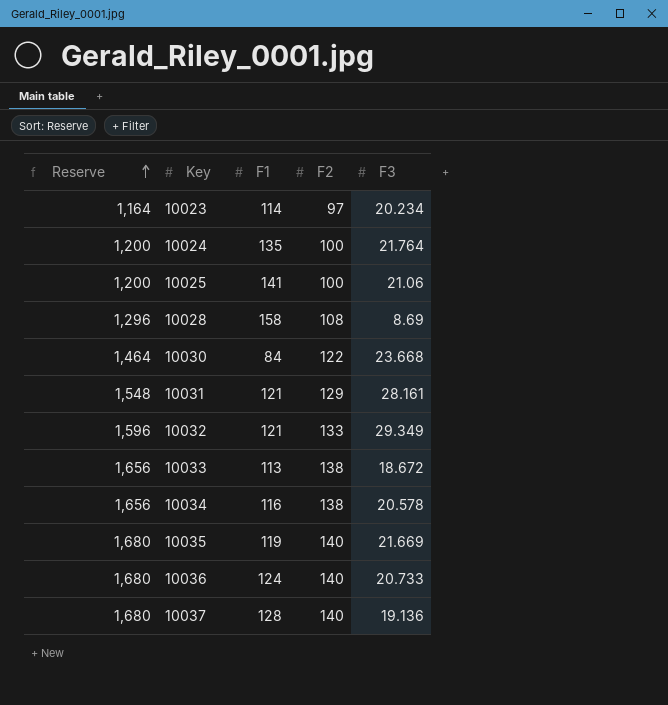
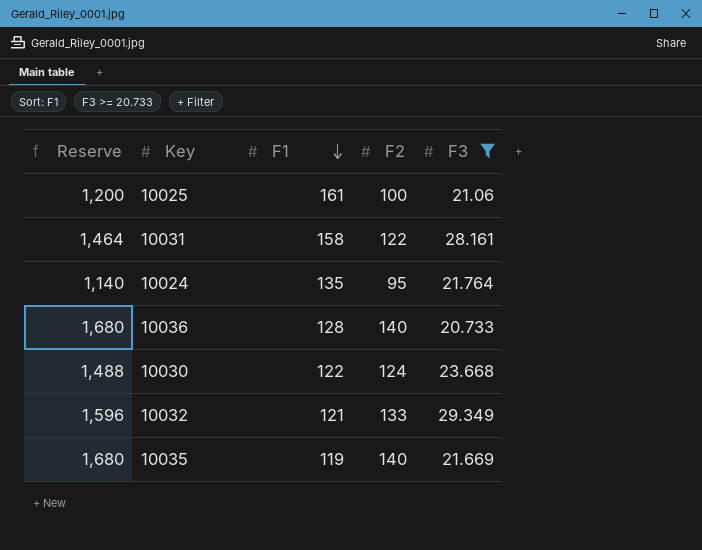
filter: none -> F3 >= 20.733
row order: Reserve ascending -> F1 descending
10025 | F1: 141 -> 161
10031 | Reserve: 1,548 -> 1,464
10031 | F1: 121 -> 158
10031 | F2: 129 -> 122
10024 | Reserve: 1,200 -> 1,140
10024 | F2: 100 -> 95
10036 | F1: 124 -> 128
10030 | Reserve: 1,464 -> 1,488
10030 | F1: 84 -> 122
10030 | F2: 122 -> 124

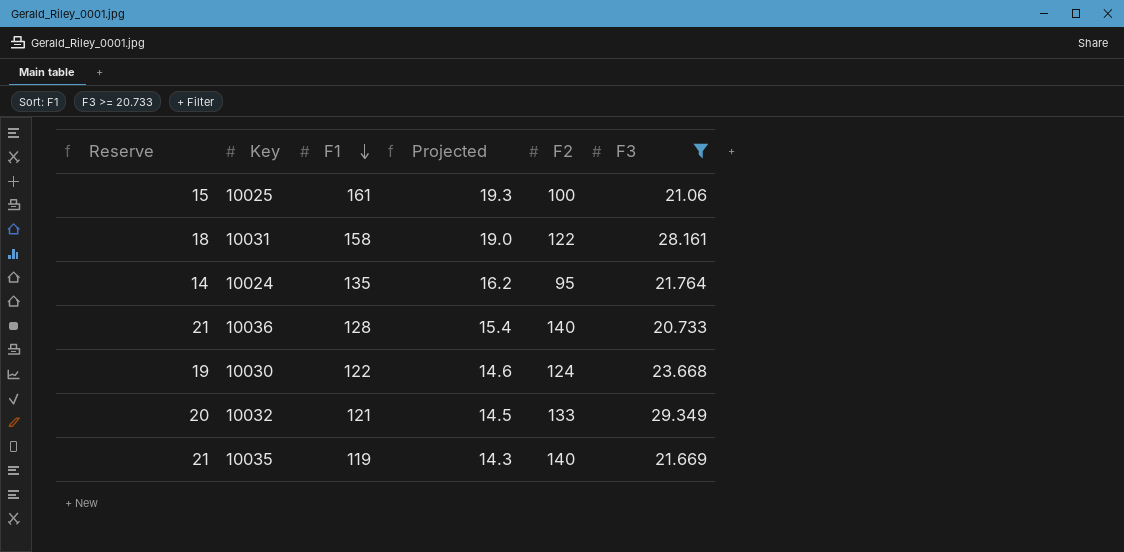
column Reserve | formula: [F2] * 12 -> [F2] * 0.15
column Projected | formula: none -> [F1] * 0.12

